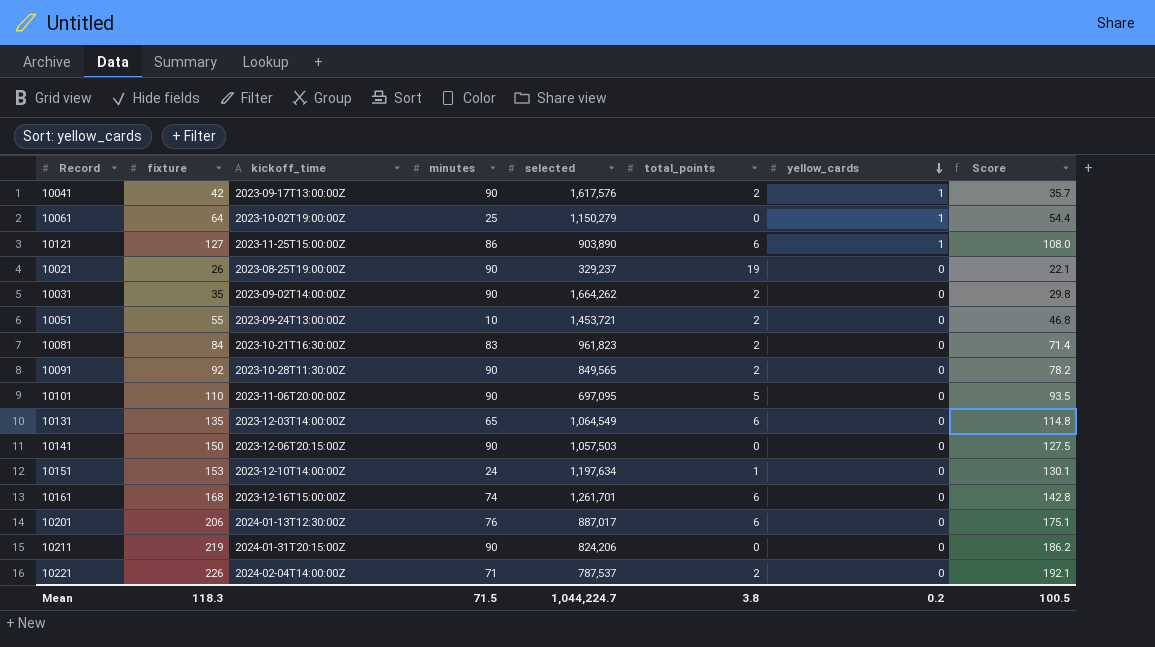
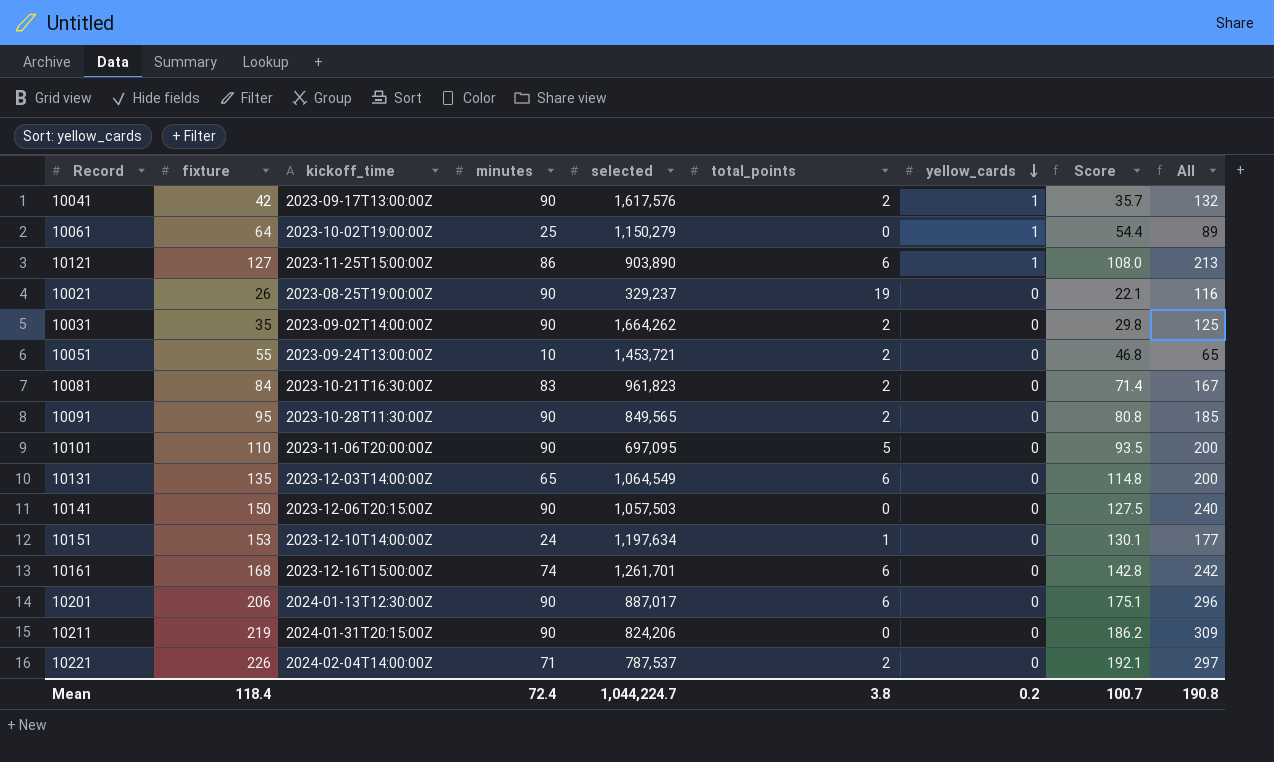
column All | formula: none -> [fixture] + [minutes]
10091 | fixture: 92 -> 95
10091 | Score: 78.2 -> 80.8
10201 | minutes: 76 -> 90
Mean | fixture: 118.3 -> 118.4
Mean | minutes: 71.5 -> 72.4
Mean | Score: 100.5 -> 100.7

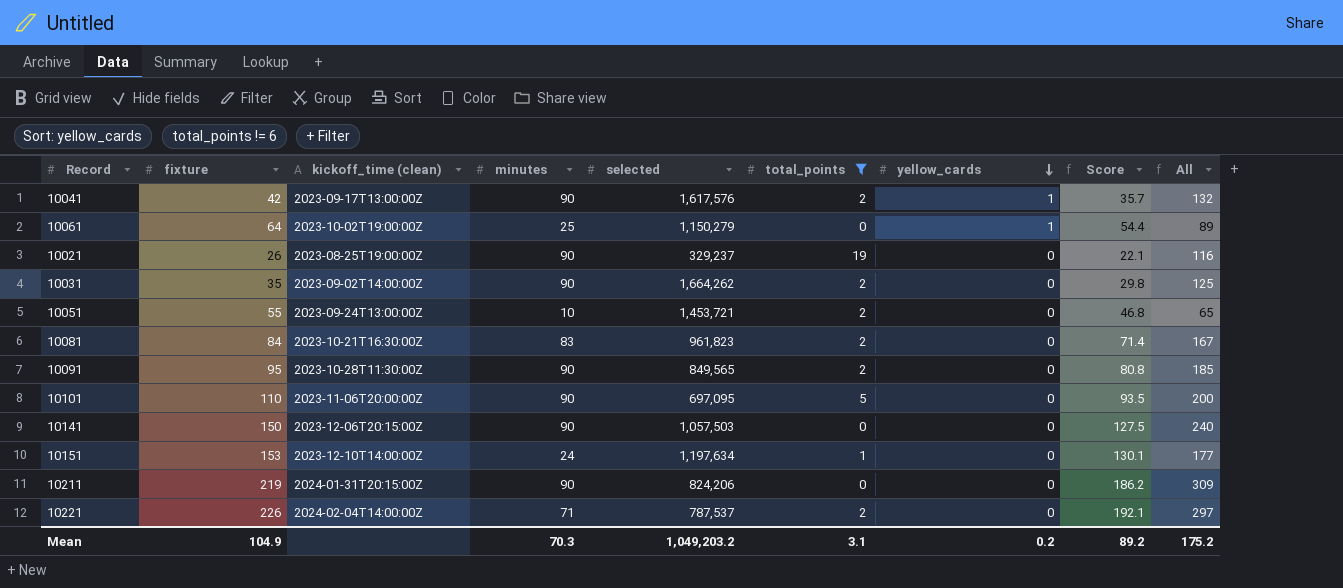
filter: none -> total_points != 6
column name: kickoff_time -> kickoff_time (clean)
Mean | fixture: 118.4 -> 104.9
Mean | minutes: 72.4 -> 70.3
Mean | selected: 1,044,224.7 -> 1,049,203.2
Mean | total_points: 3.8 -> 3.1
Mean | Score: 100.7 -> 89.2
Mean | All: 190.8 -> 175.2

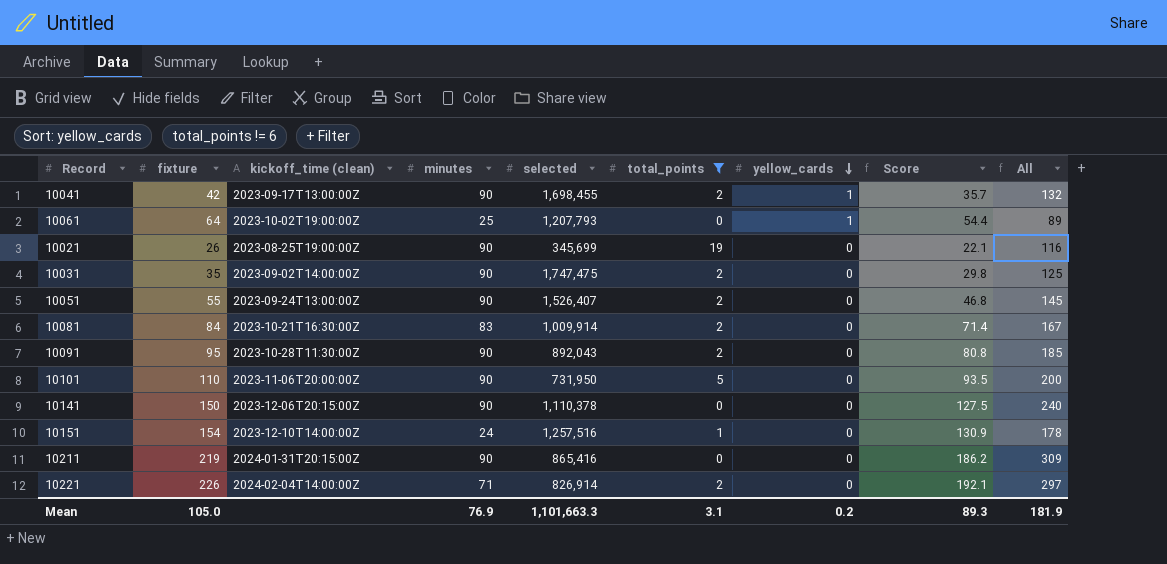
10041 | selected: 1,617,576 -> 1,698,455
10061 | selected: 1,150,279 -> 1,207,793
10021 | selected: 329,237 -> 345,699
10031 | selected: 1,664,262 -> 1,747,475
10051 | minutes: 10 -> 90
10051 | selected: 1,453,721 -> 1,526,407
10051 | All: 65 -> 145
10081 | selected: 961,823 -> 1,009,914
10091 | selected: 849,565 -> 892,043
10101 | selected: 697,095 -> 731,950
10141 | selected: 1,057,503 -> 1,110,378
10151 | fixture: 153 -> 154
10151 | selected: 1,197,634 -> 1,257,516
10151 | Score: 130.1 -> 130.9
10151 | All: 177 -> 178
10211 | selected: 824,206 -> 865,416
10221 | selected: 787,537 -> 826,914
Mean | fixture: 104.9 -> 105.0
Mean | minutes: 70.3 -> 76.9
Mean | selected: 1,049,203.2 -> 1,101,663.3
Mean | Score: 89.2 -> 89.3
Mean | All: 175.2 -> 181.9

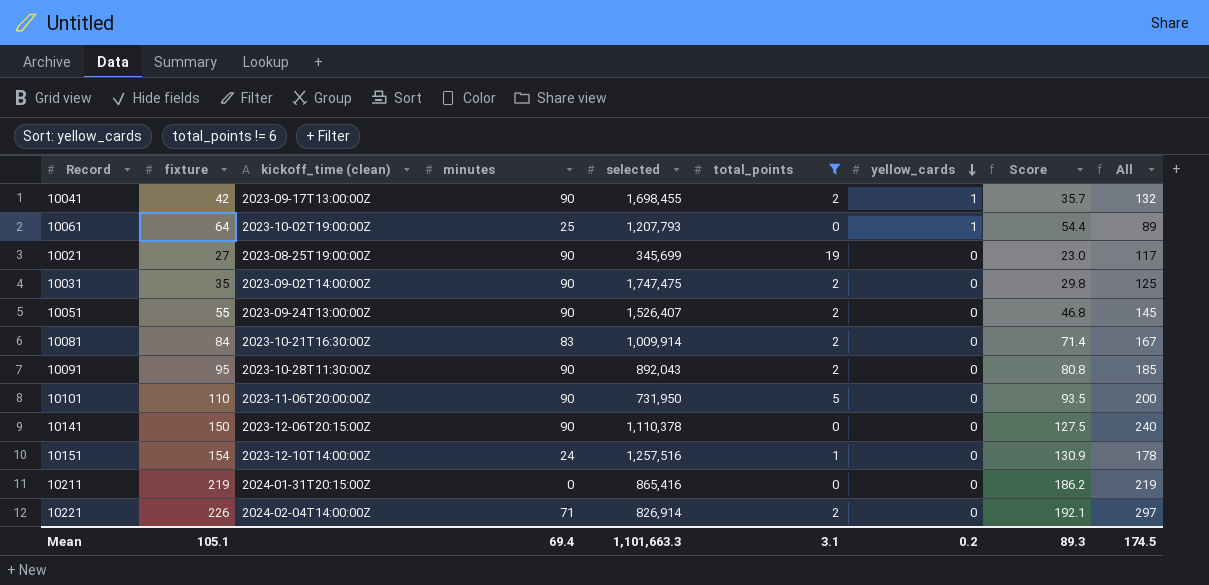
10021 | fixture: 26 -> 27
10021 | Score: 22.1 -> 23.0
10021 | All: 116 -> 117
10211 | minutes: 90 -> 0
10211 | All: 309 -> 219
Mean | fixture: 105.0 -> 105.1
Mean | minutes: 76.9 -> 69.4
Mean | All: 181.9 -> 174.5

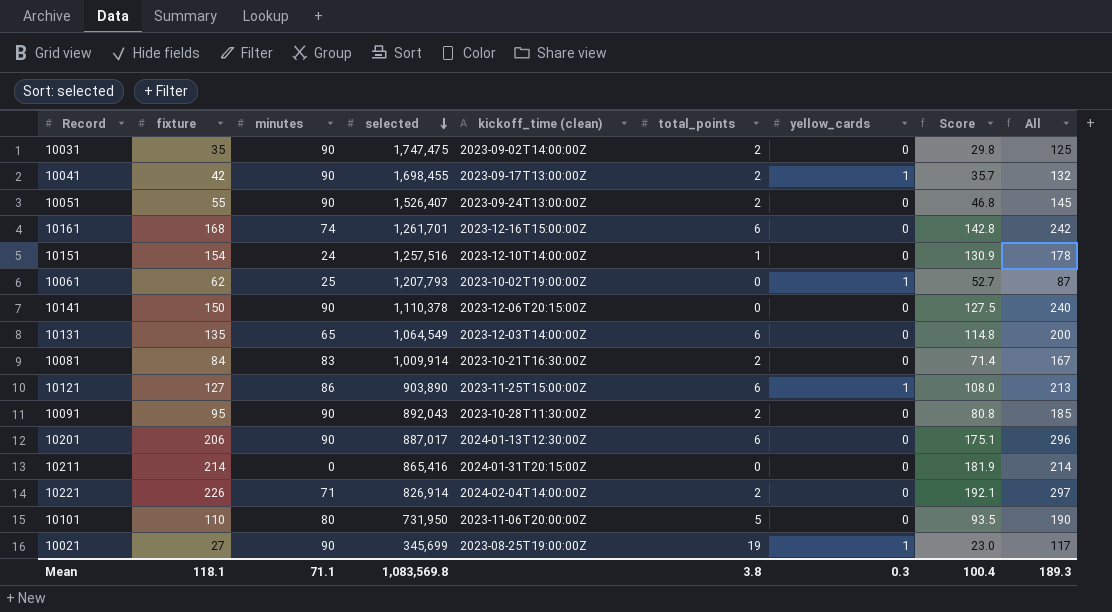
filter: total_points != 6 -> none
row order: yellow_cards descending -> selected descending
column kickoff_time (clean) | position: 3 -> 5
10061 | fixture: 64 -> 62
10061 | Score: 54.4 -> 52.7
10061 | All: 89 -> 87
10211 | fixture: 219 -> 214
10211 | Score: 186.2 -> 181.9
10211 | All: 219 -> 214
10101 | minutes: 90 -> 80
10101 | All: 200 -> 190
10021 | yellow_cards: 0 -> 1
Mean | fixture: 105.1 -> 118.1
Mean | minutes: 69.4 -> 71.1
Mean | selected: 1,101,663.3 -> 1,083,569.8
Mean | total_points: 3.1 -> 3.8
Mean | yellow_cards: 0.2 -> 0.3
Mean | Score: 89.3 -> 100.4
Mean | All: 174.5 -> 189.3

